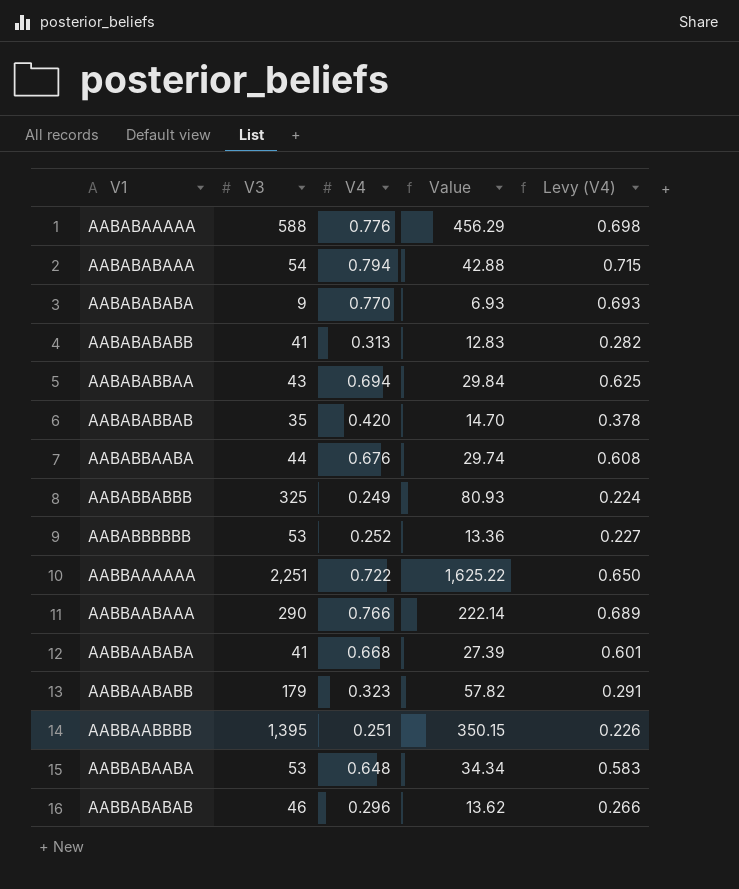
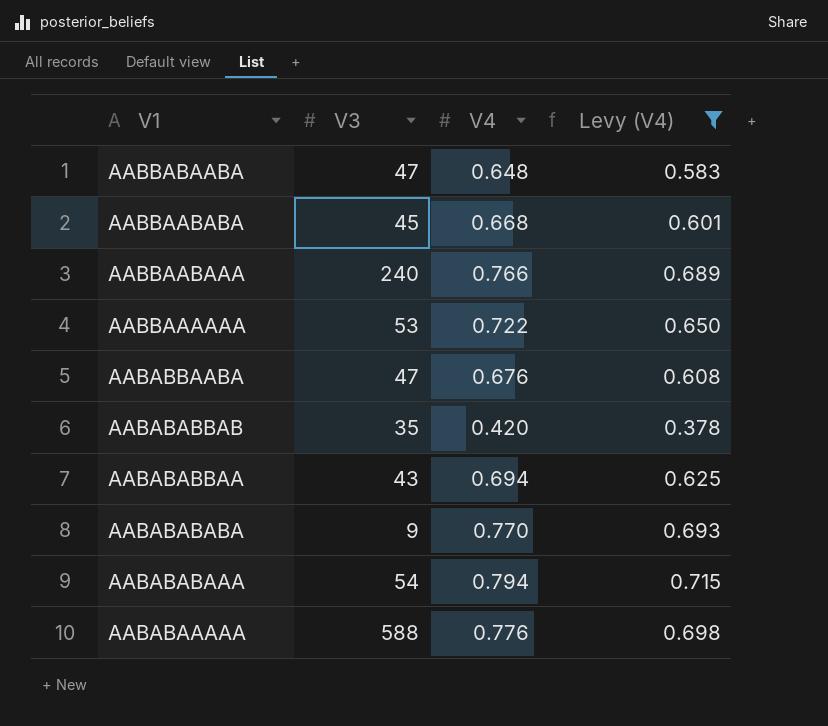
filter: none -> Levy (V4) >= 0.378
row order: V1 ascending -> V1 descending
column Value | formula: [V3] * [V4] -> none
AABBABAABA | V3: 53 -> 47
AABBAABABA | V3: 41 -> 45
AABBAABAAA | V3: 290 -> 240
AABBAAAAAA | V3: 2,251 -> 53
AABABBAABA | V3: 44 -> 47

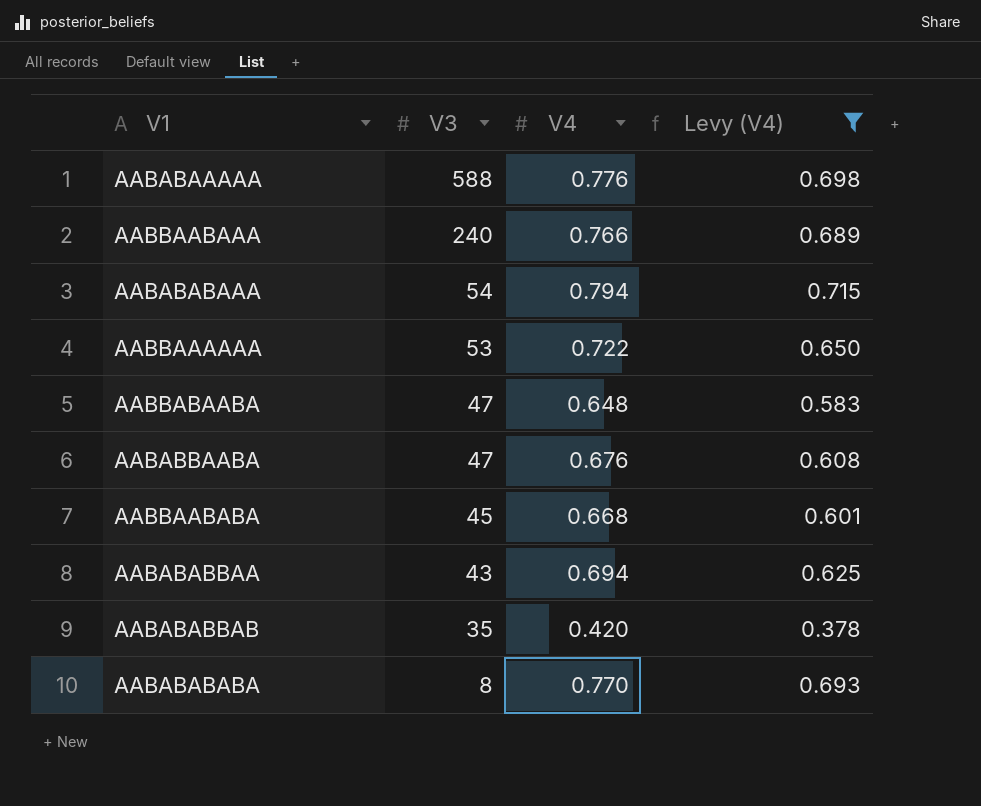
row order: V1 descending -> V3 descending
AABABABABA | V3: 9 -> 8

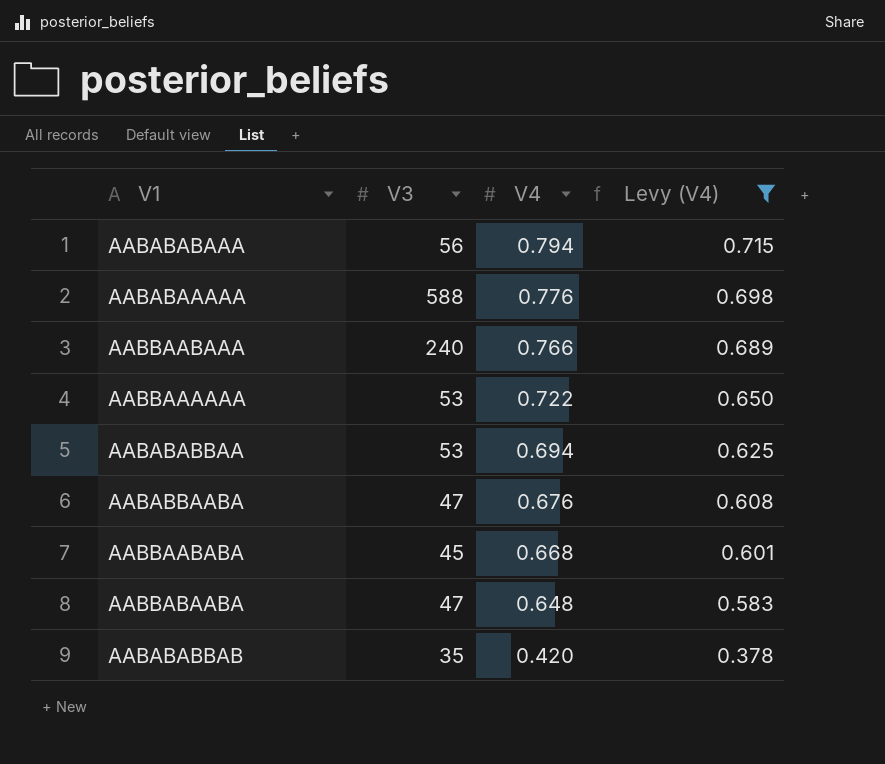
row order: V3 descending -> V4 descending
row AABABABABA: 8 | 0.770 | 0.693 -> none
AABABABAAA | V3: 54 -> 56
AABABABBAA | V3: 43 -> 53

